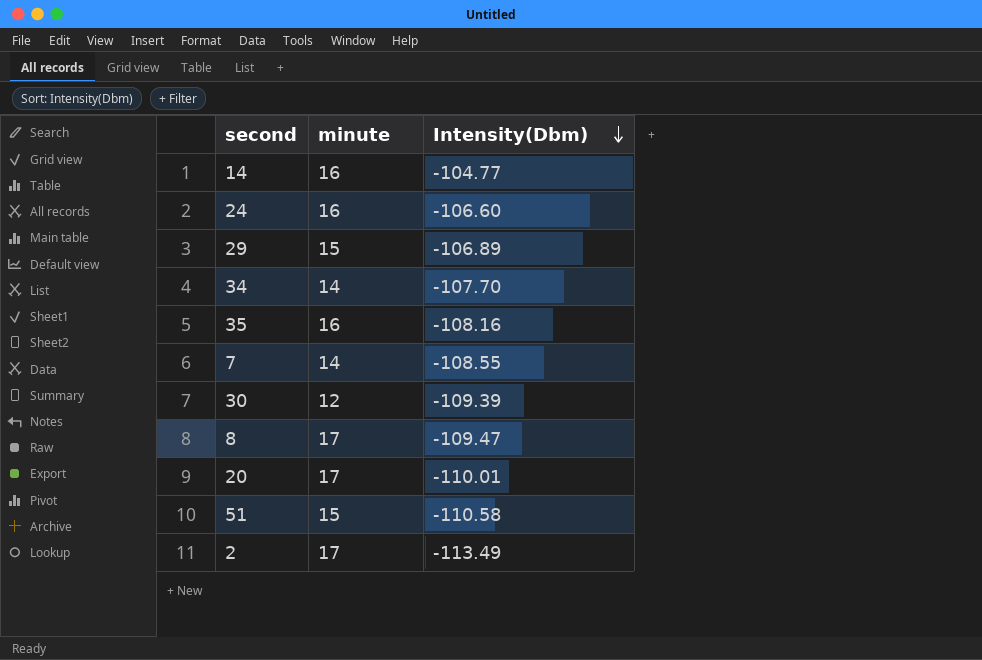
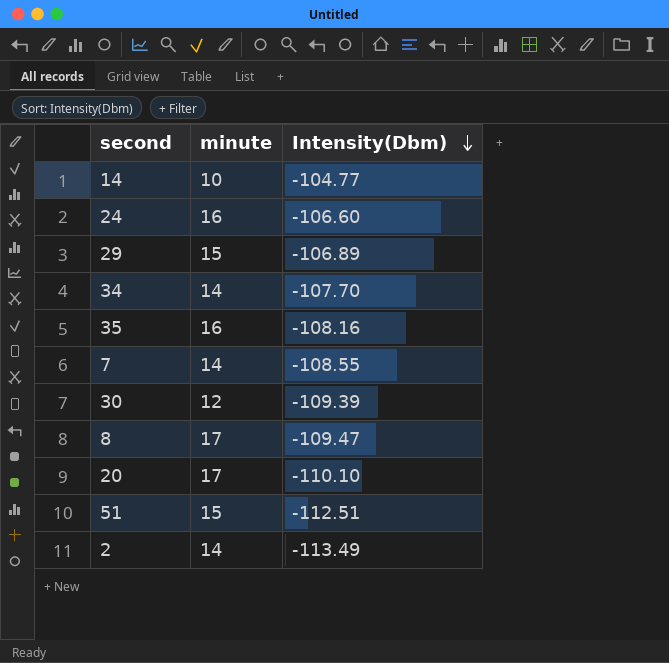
14 | minute: 16 -> 10
20 | Intensity(Dbm): -110.01 -> -110.10
51 | Intensity(Dbm): -110.58 -> -112.51
2 | minute: 17 -> 14

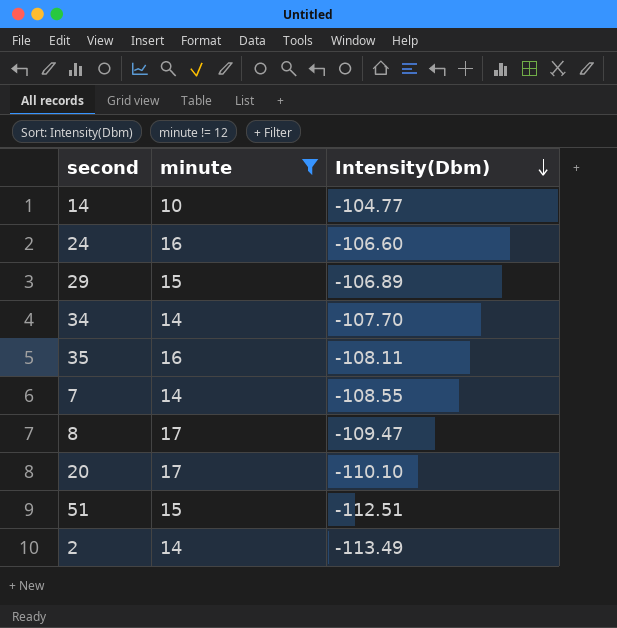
filter: none -> minute != 12
35 | Intensity(Dbm): -108.16 -> -108.11

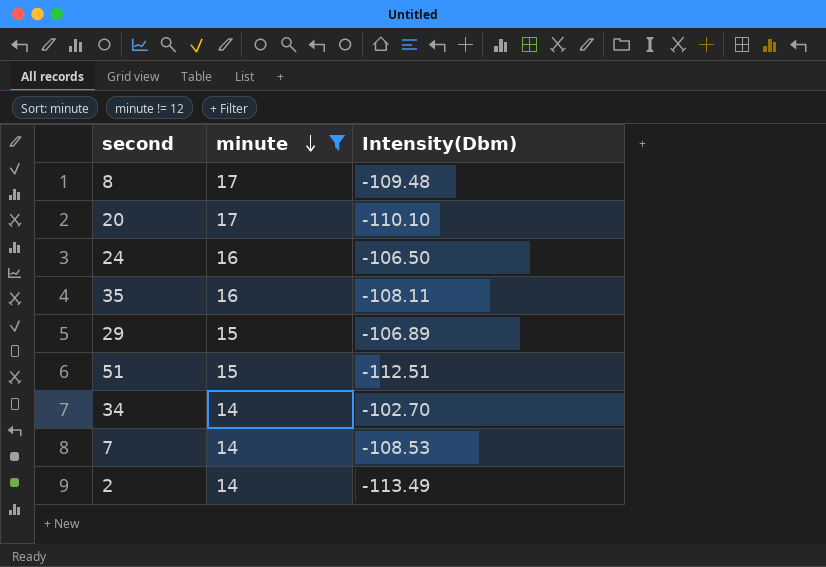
row order: Intensity(Dbm) descending -> minute descending
row 14: 10 | -104.77 -> none
8 | Intensity(Dbm): -109.47 -> -109.48
24 | Intensity(Dbm): -106.60 -> -106.50
34 | Intensity(Dbm): -107.70 -> -102.70
7 | Intensity(Dbm): -108.55 -> -108.53

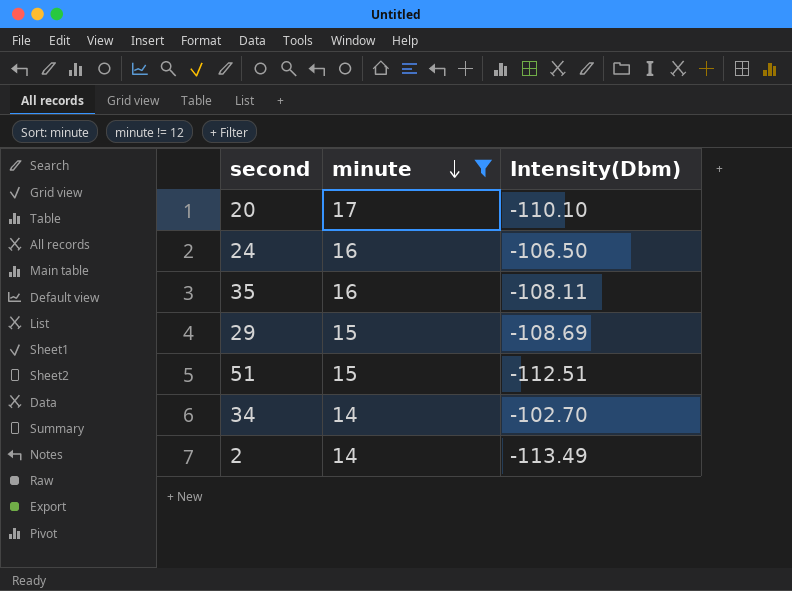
row 8: 17 | -109.48 -> none
row 7: 14 | -108.53 -> none
29 | Intensity(Dbm): -106.89 -> -108.69

